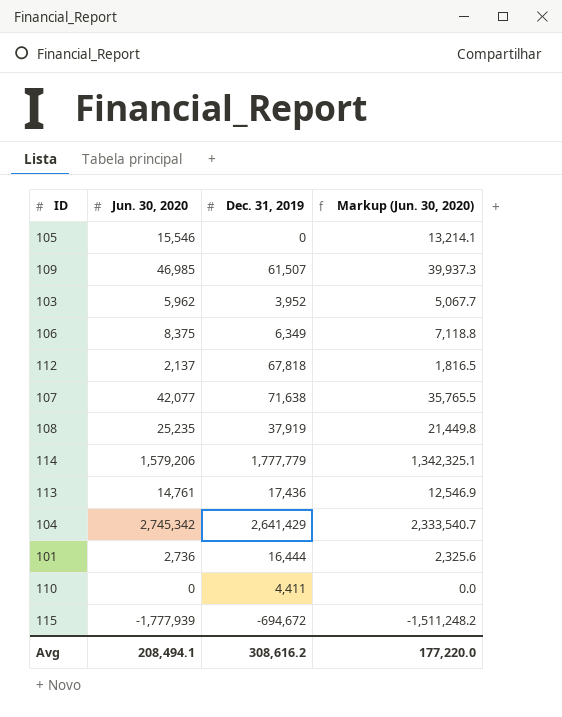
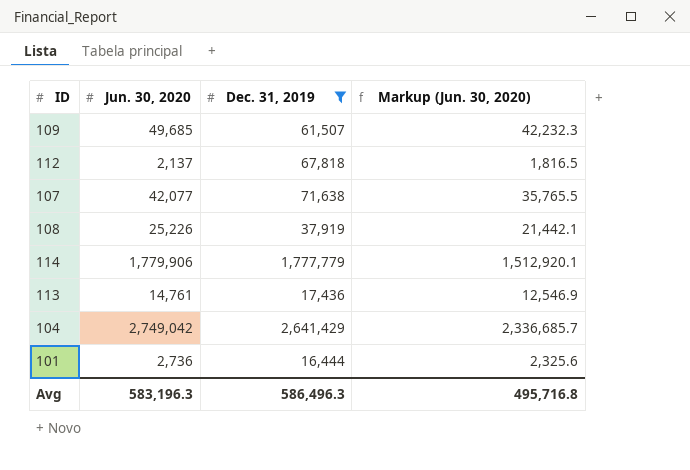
filter: none -> Dec. 31, 2019 >= 16,444
109 | Jun. 30, 2020: 46,985 -> 49,685
109 | Markup (Jun. 30, 2020): 39,937.3 -> 42,232.3
108 | Jun. 30, 2020: 25,235 -> 25,226
108 | Markup (Jun. 30, 2020): 21,449.8 -> 21,442.1
114 | Jun. 30, 2020: 1,579,206 -> 1,779,906
114 | Markup (Jun. 30, 2020): 1,342,325.1 -> 1,512,920.1
104 | Jun. 30, 2020: 2,745,342 -> 2,749,042
104 | Markup (Jun. 30, 2020): 2,333,540.7 -> 2,336,685.7
Avg | Jun. 30, 2020: 208,494.1 -> 583,196.3
Avg | Dec. 31, 2019: 308,616.2 -> 586,496.3
Avg | Markup (Jun. 30, 2020): 177,220.0 -> 495,716.8

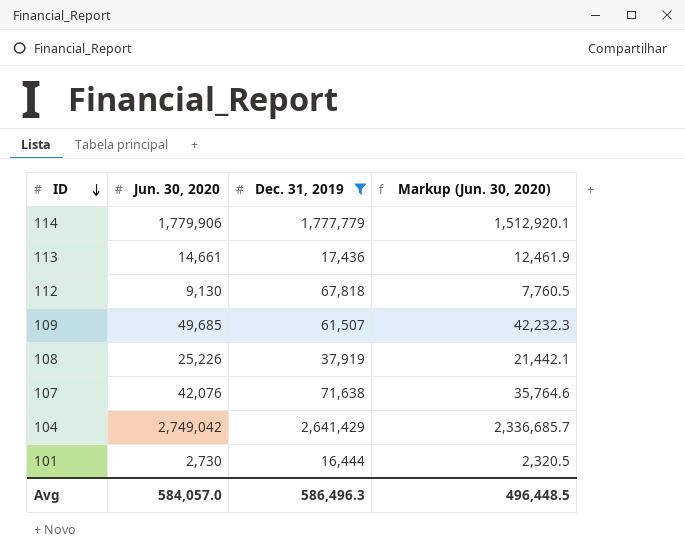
row order: none -> ID descending
113 | Jun. 30, 2020: 14,761 -> 14,661
113 | Markup (Jun. 30, 2020): 12,546.9 -> 12,461.9
112 | Jun. 30, 2020: 2,137 -> 9,130
112 | Markup (Jun. 30, 2020): 1,816.5 -> 7,760.5
107 | Jun. 30, 2020: 42,077 -> 42,076
107 | Markup (Jun. 30, 2020): 35,765.5 -> 35,764.6
101 | Jun. 30, 2020: 2,736 -> 2,730
101 | Markup (Jun. 30, 2020): 2,325.6 -> 2,320.5
Avg | Jun. 30, 2020: 583,196.3 -> 584,057.0
Avg | Markup (Jun. 30, 2020): 495,716.8 -> 496,448.5

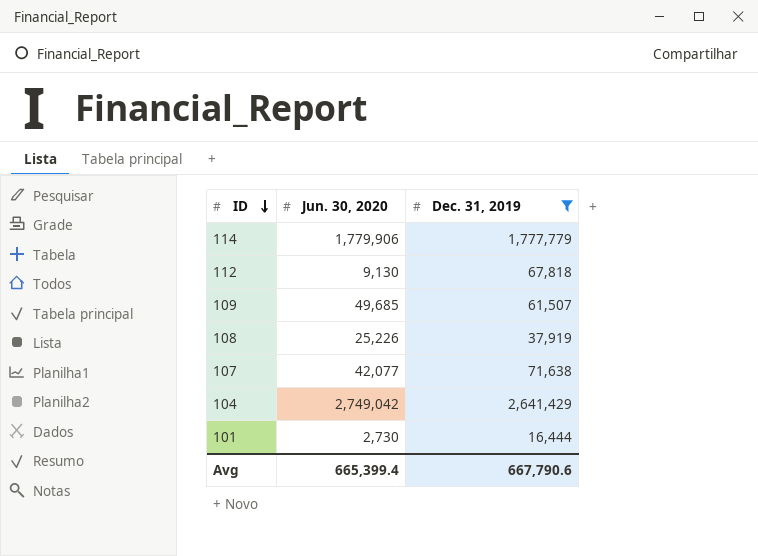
column Markup (Jun. 30, 2020) | formula: [Jun. 30, 2020] * 0.85 -> none
row 113: 14,661 | 17,436 | 12,461.9 -> none
107 | Jun. 30, 2020: 42,076 -> 42,077
Avg | Jun. 30, 2020: 584,057.0 -> 665,399.4
Avg | Dec. 31, 2019: 586,496.3 -> 667,790.6

